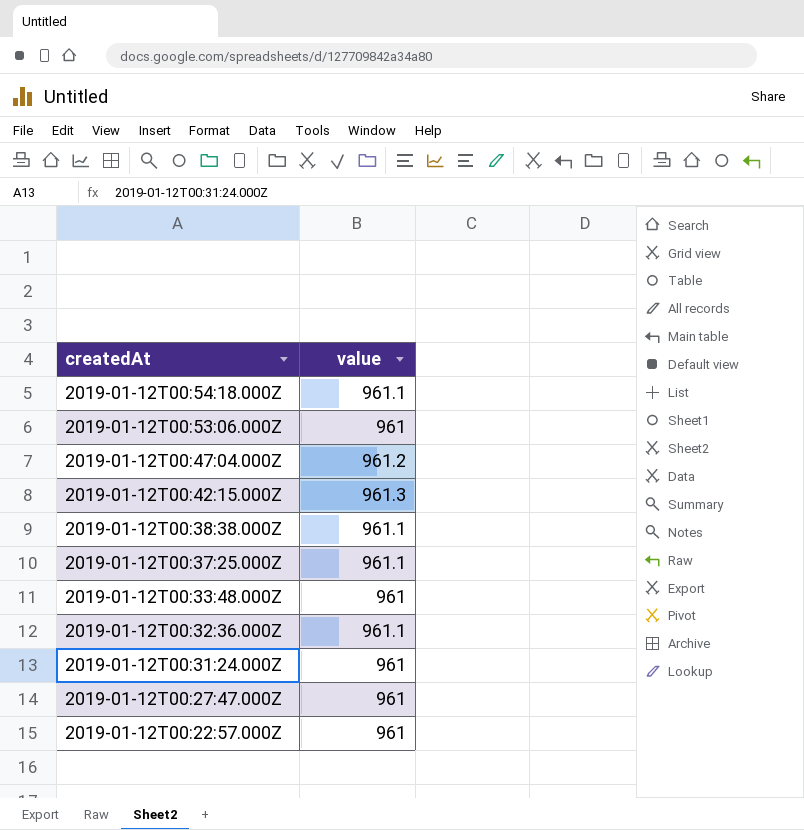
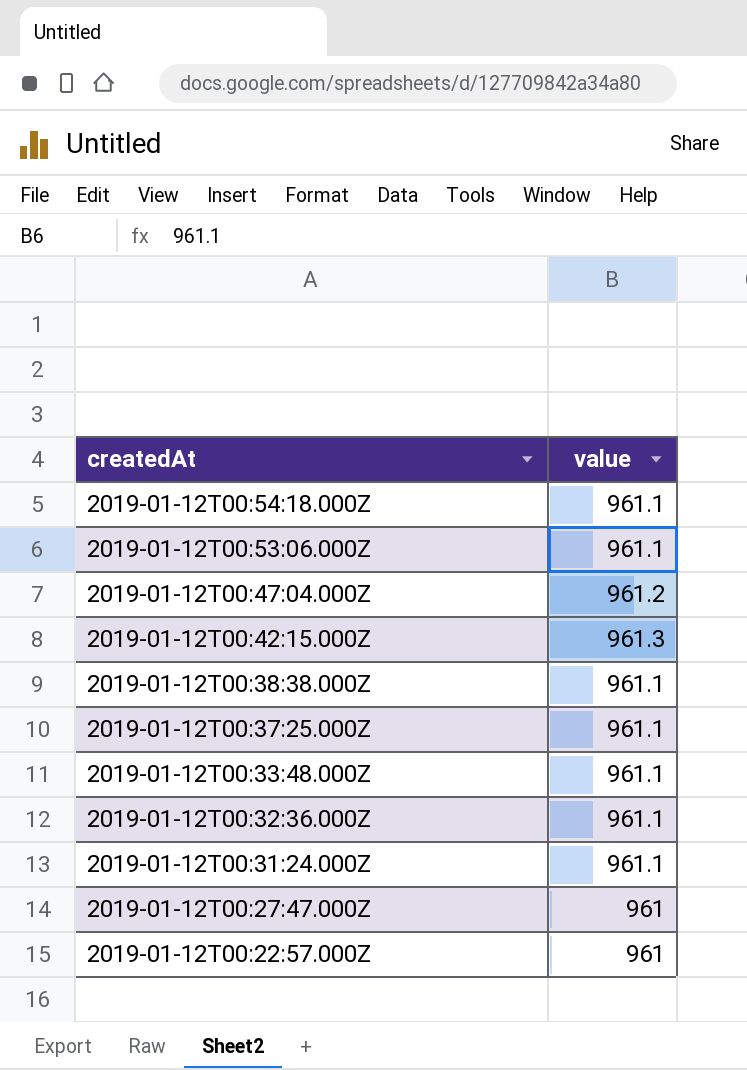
2019-01-12T00:53:06.000Z | value: 961 -> 961.1
2019-01-12T00:33:48.000Z | value: 961 -> 961.1
2019-01-12T00:31:24.000Z | value: 961 -> 961.1

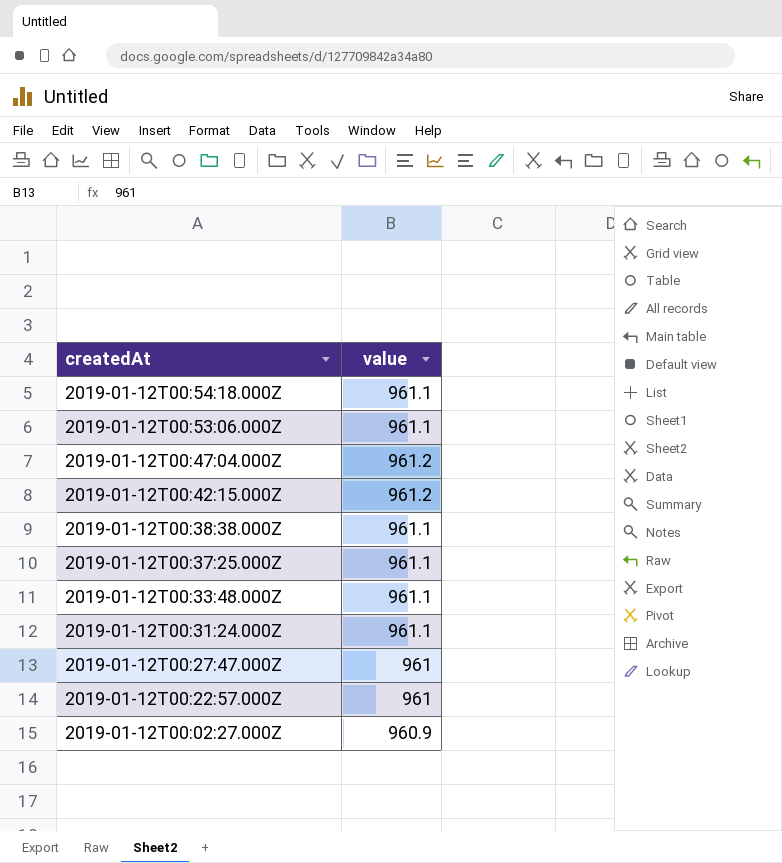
row 2019-01-12T00:32:36.000Z: 961.1 -> none
2019-01-12T00:42:15.000Z | value: 961.3 -> 961.2
row 2019-01-12T00:02:27.000Z: none -> 960.9

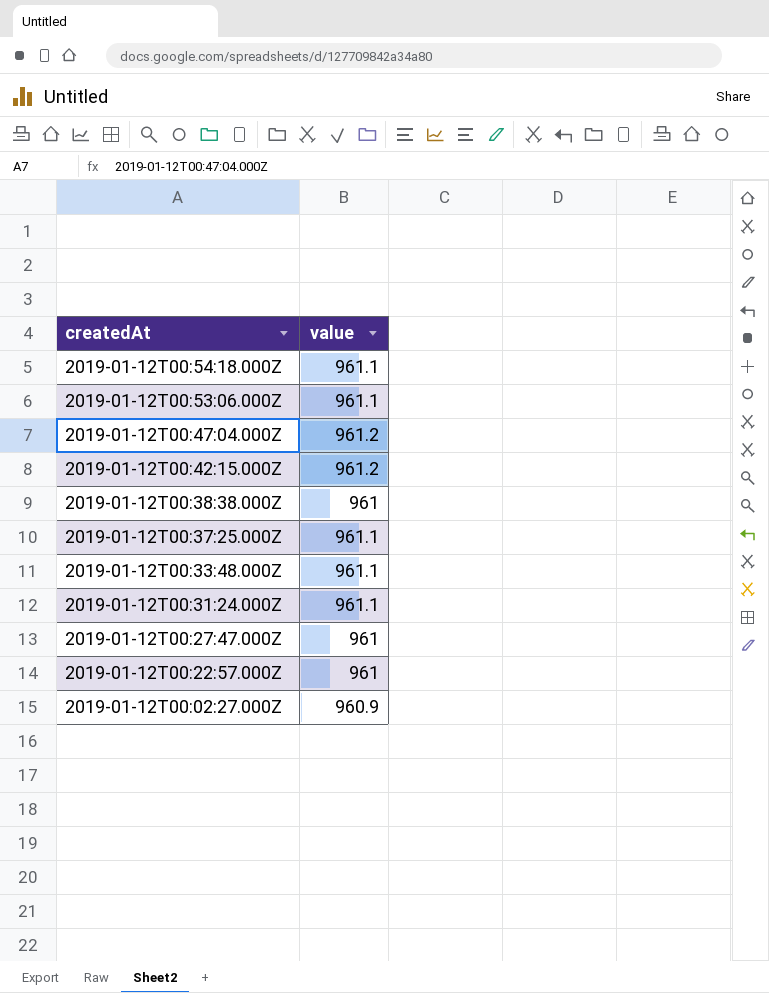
2019-01-12T00:38:38.000Z | value: 961.1 -> 961

